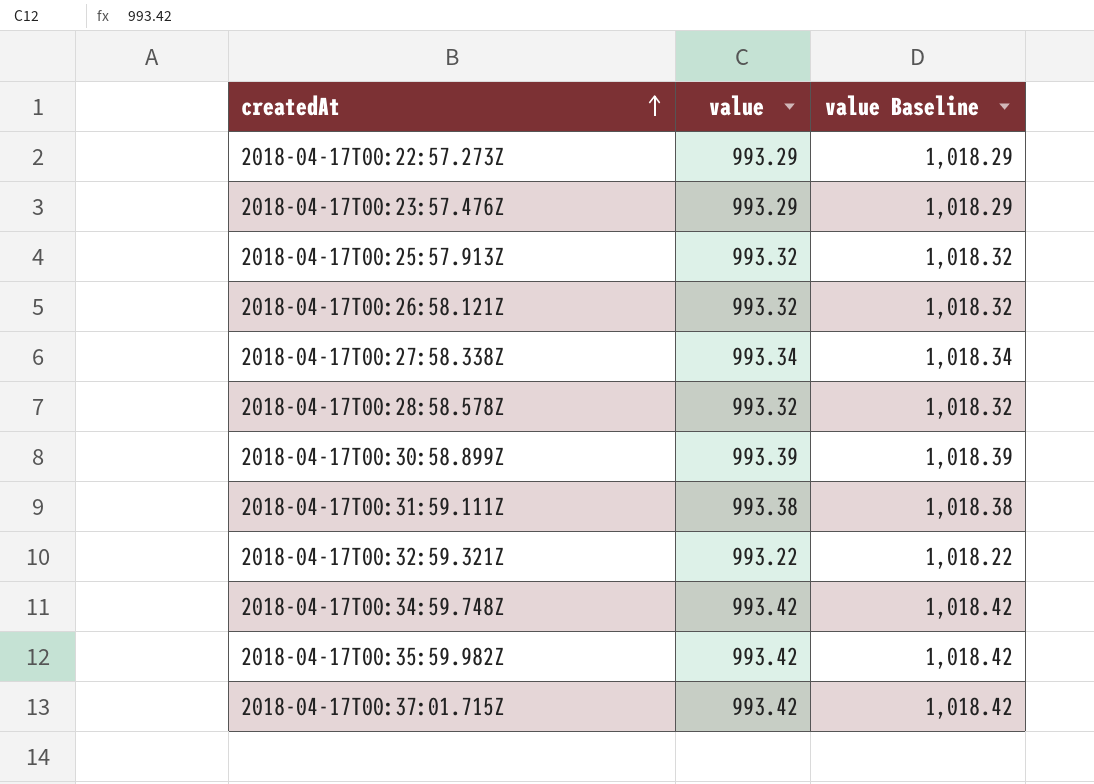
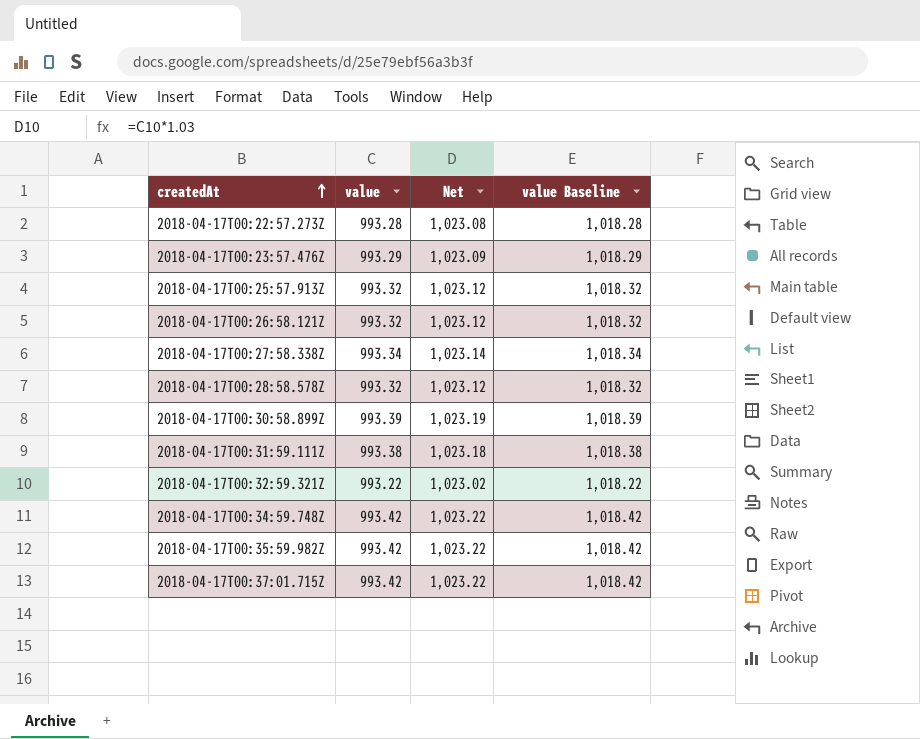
column Net | formula: none -> [value] * 1.03
2018-04-17T00:22:57.273Z | value: 993.29 -> 993.28
2018-04-17T00:22:57.273Z | value Baseline: 1,018.29 -> 1,018.28

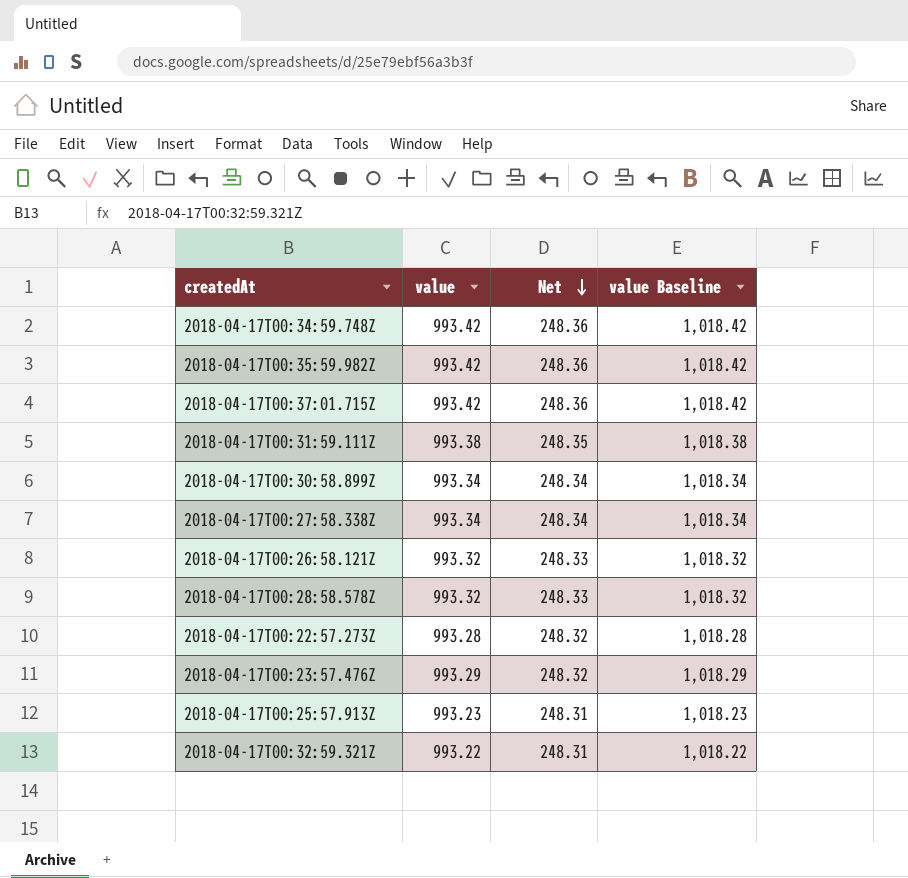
row order: createdAt ascending -> Net descending
column Net | formula: [value] * 1.03 -> [value] * 0.25
2018-04-17T00:30:58.899Z | value: 993.39 -> 993.34
2018-04-17T00:30:58.899Z | value Baseline: 1,018.39 -> 1,018.34
2018-04-17T00:25:57.913Z | value: 993.32 -> 993.23
2018-04-17T00:25:57.913Z | value Baseline: 1,018.32 -> 1,018.23

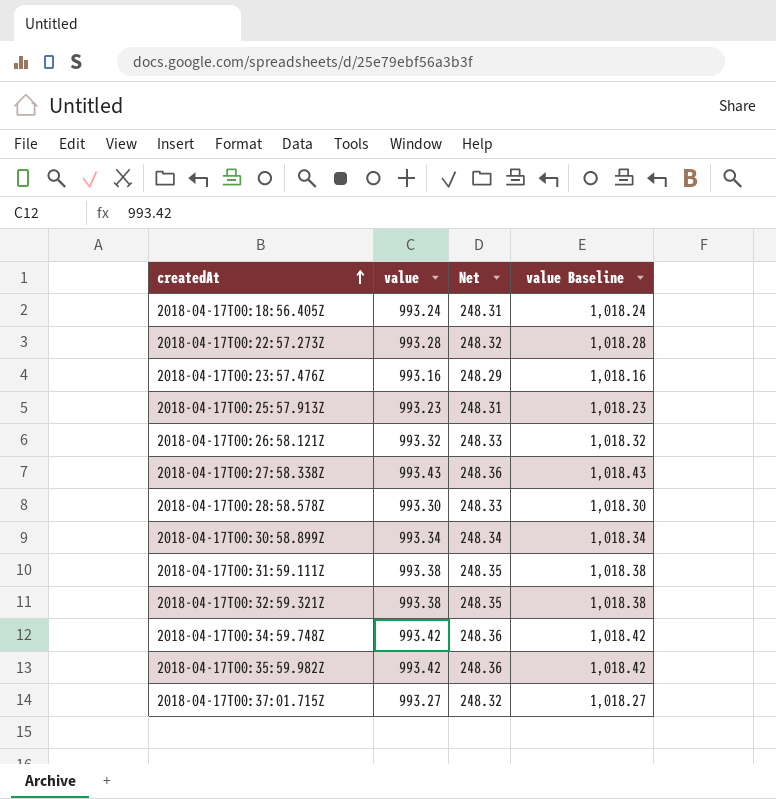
row order: Net descending -> createdAt ascending
row 2018-04-17T00:18:56.405Z: none -> 993.24 | 248.31 | 1,018.24
2018-04-17T00:23:57.476Z | value: 993.29 -> 993.16
2018-04-17T00:23:57.476Z | Net: 248.32 -> 248.29
2018-04-17T00:23:57.476Z | value Baseline: 1,018.29 -> 1,018.16
2018-04-17T00:27:58.338Z | value: 993.34 -> 993.43
2018-04-17T00:27:58.338Z | Net: 248.34 -> 248.36
2018-04-17T00:27:58.338Z | value Baseline: 1,018.34 -> 1,018.43
2018-04-17T00:28:58.578Z | value: 993.32 -> 993.30
2018-04-17T00:28:58.578Z | value Baseline: 1,018.32 -> 1,018.30
2018-04-17T00:32:59.321Z | value: 993.22 -> 993.38
2018-04-17T00:32:59.321Z | Net: 248.31 -> 248.35
2018-04-17T00:32:59.321Z | value Baseline: 1,018.22 -> 1,018.38
2018-04-17T00:37:01.715Z | value: 993.42 -> 993.27
2018-04-17T00:37:01.715Z | Net: 248.36 -> 248.32
2018-04-17T00:37:01.715Z | value Baseline: 1,018.42 -> 1,018.27

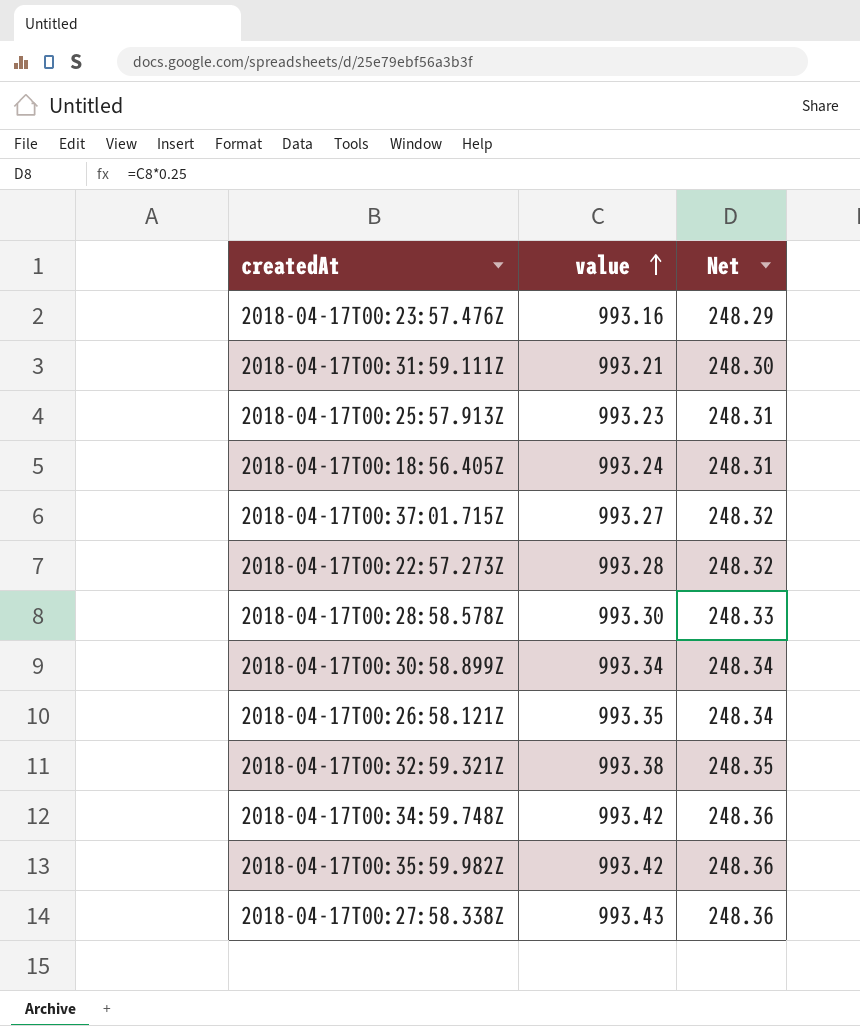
row order: createdAt ascending -> value ascending
column value Baseline | formula: [value] + 25 -> none
2018-04-17T00:31:59.111Z | value: 993.38 -> 993.21
2018-04-17T00:31:59.111Z | Net: 248.35 -> 248.30
2018-04-17T00:26:58.121Z | value: 993.32 -> 993.35
2018-04-17T00:26:58.121Z | Net: 248.33 -> 248.34

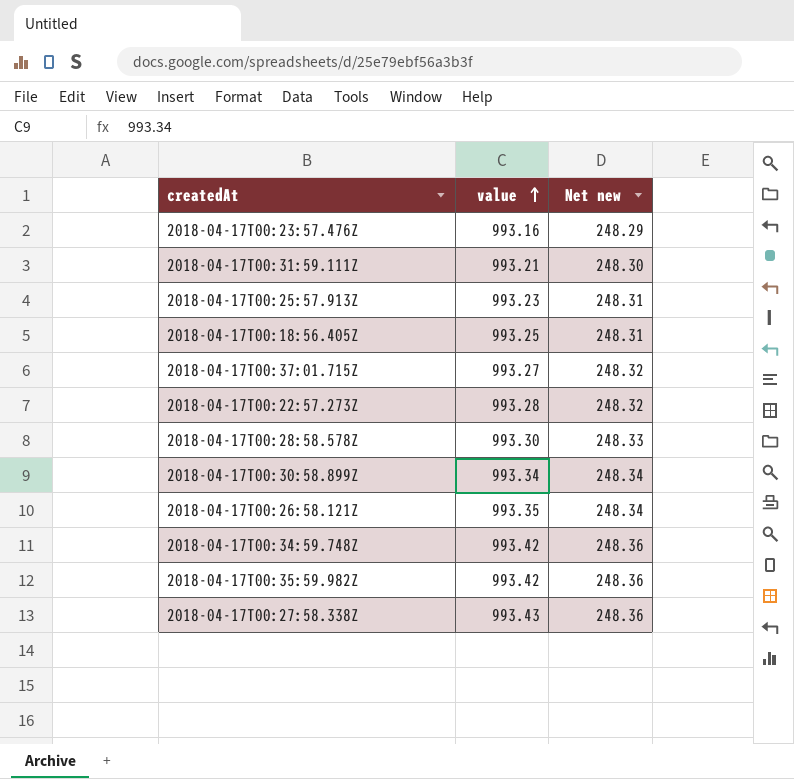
column name: Net -> Net new
row 2018-04-17T00:32:59.321Z: 993.38 | 248.35 -> none
2018-04-17T00:18:56.405Z | value: 993.24 -> 993.25

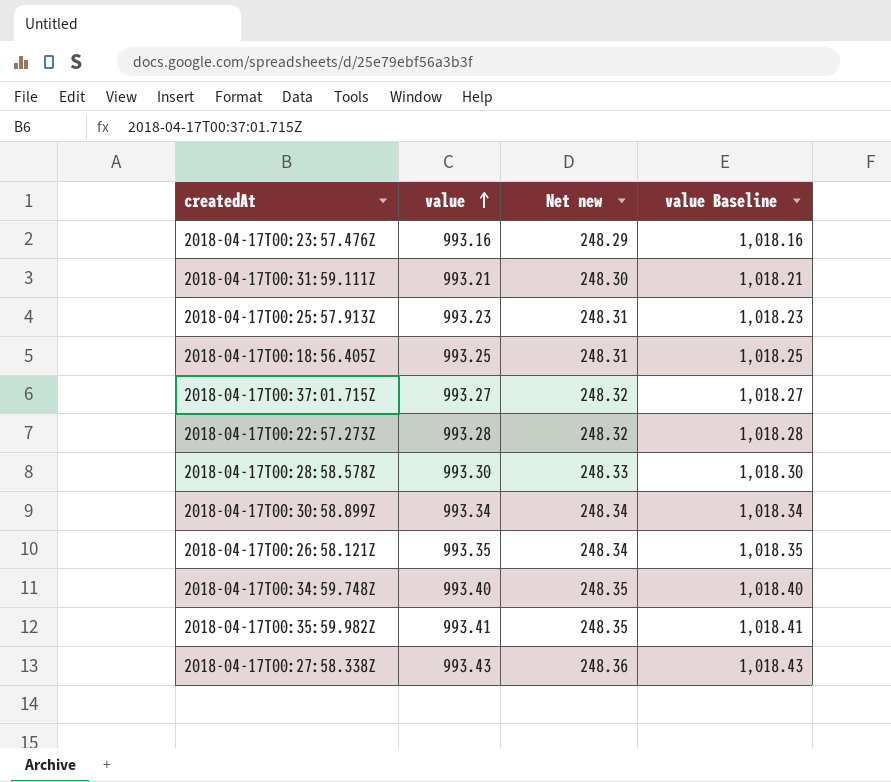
column value Baseline | formula: none -> [value] + 25
2018-04-17T00:34:59.748Z | value: 993.42 -> 993.40
2018-04-17T00:34:59.748Z | Net new: 248.36 -> 248.35
2018-04-17T00:35:59.982Z | value: 993.42 -> 993.41
2018-04-17T00:35:59.982Z | Net new: 248.36 -> 248.35

